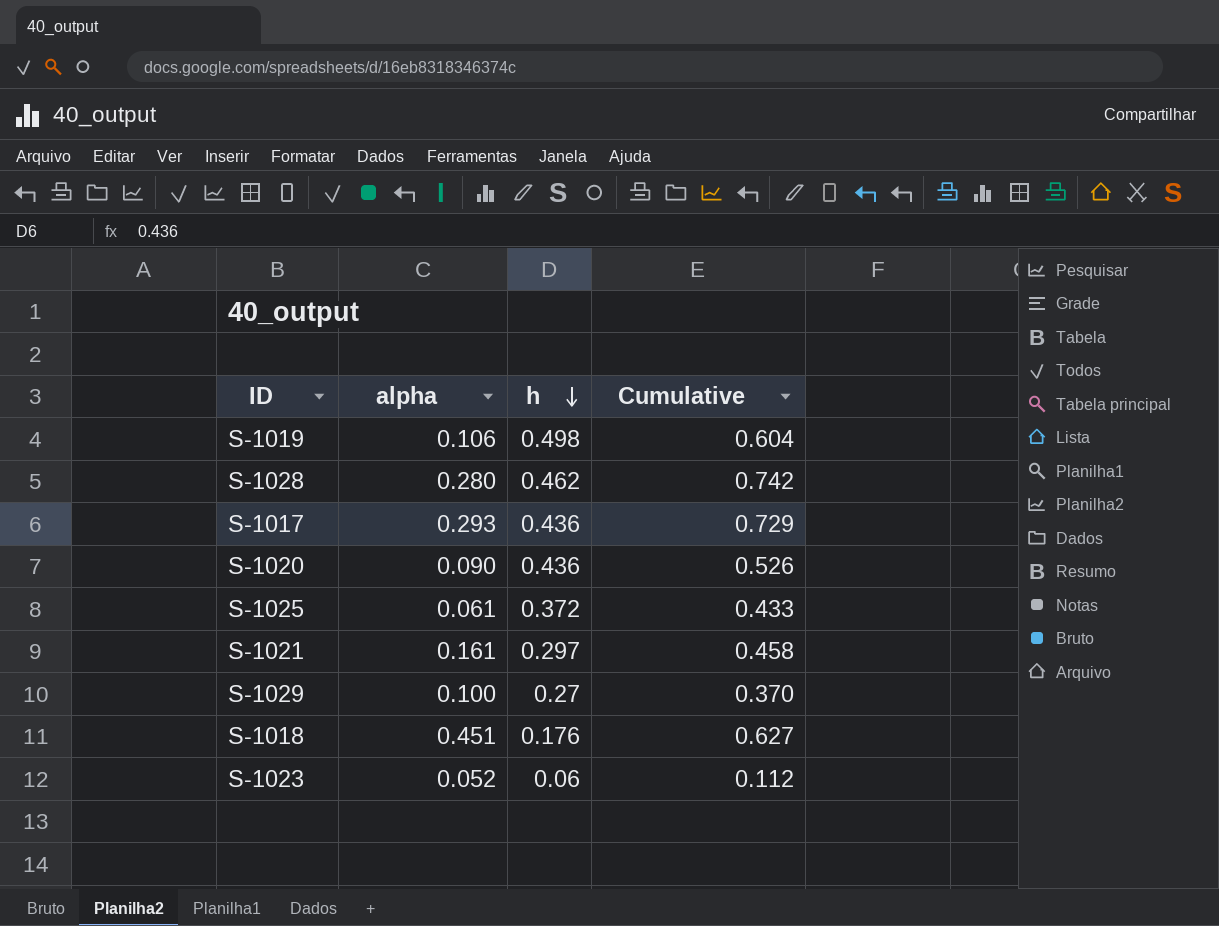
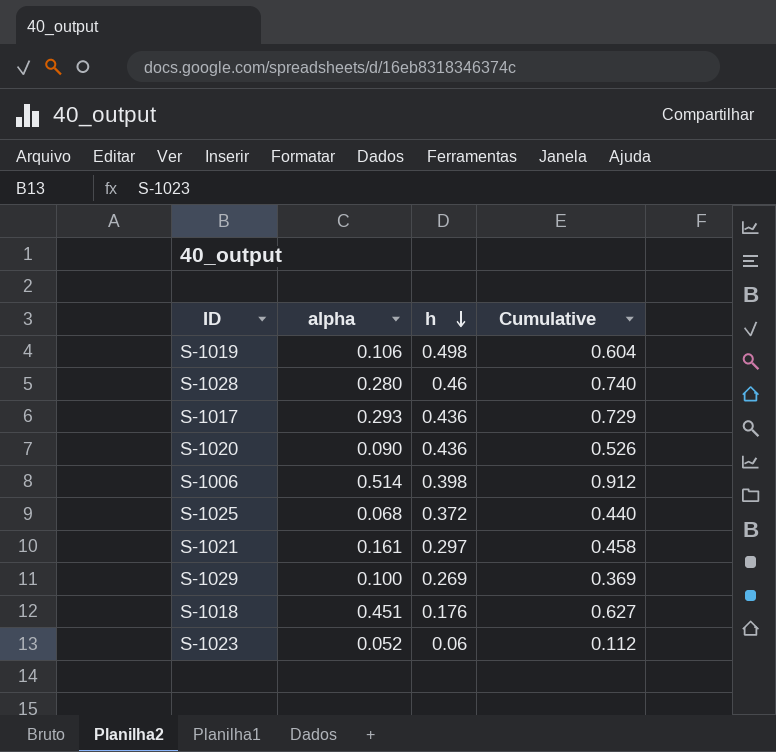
S-1028 | h: 0.462 -> 0.46
S-1028 | Cumulative: 0.742 -> 0.740
row S-1006: none -> 0.514 | 0.398 | 0.912
S-1025 | alpha: 0.061 -> 0.068
S-1025 | Cumulative: 0.433 -> 0.440
S-1029 | h: 0.27 -> 0.269
S-1029 | Cumulative: 0.370 -> 0.369

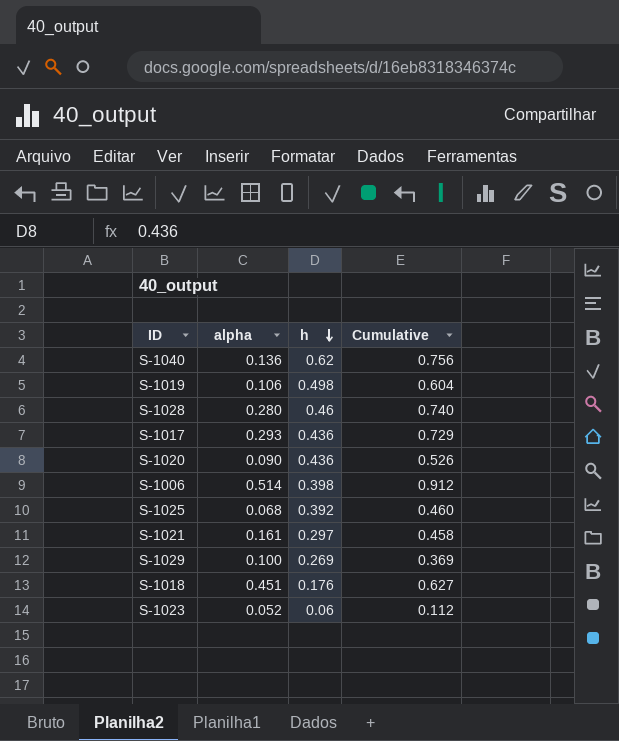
row S-1040: none -> 0.136 | 0.62 | 0.756
S-1025 | h: 0.372 -> 0.392
S-1025 | Cumulative: 0.440 -> 0.460

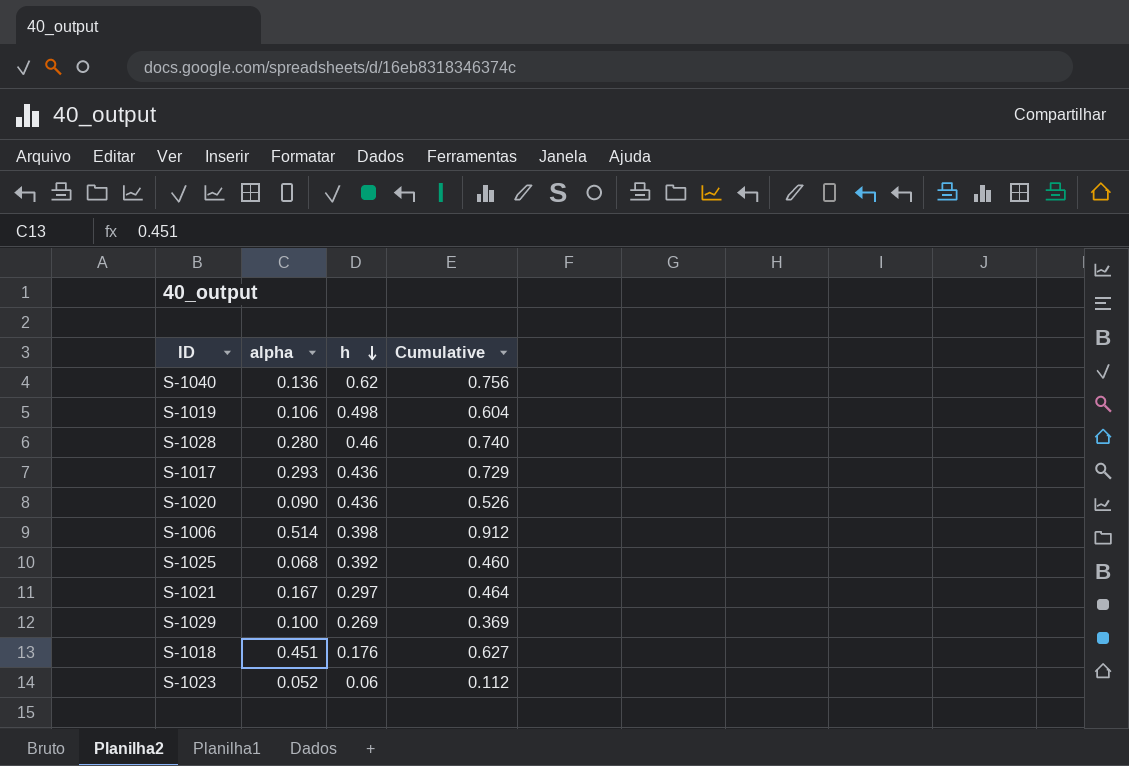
S-1021 | alpha: 0.161 -> 0.167
S-1021 | Cumulative: 0.458 -> 0.464

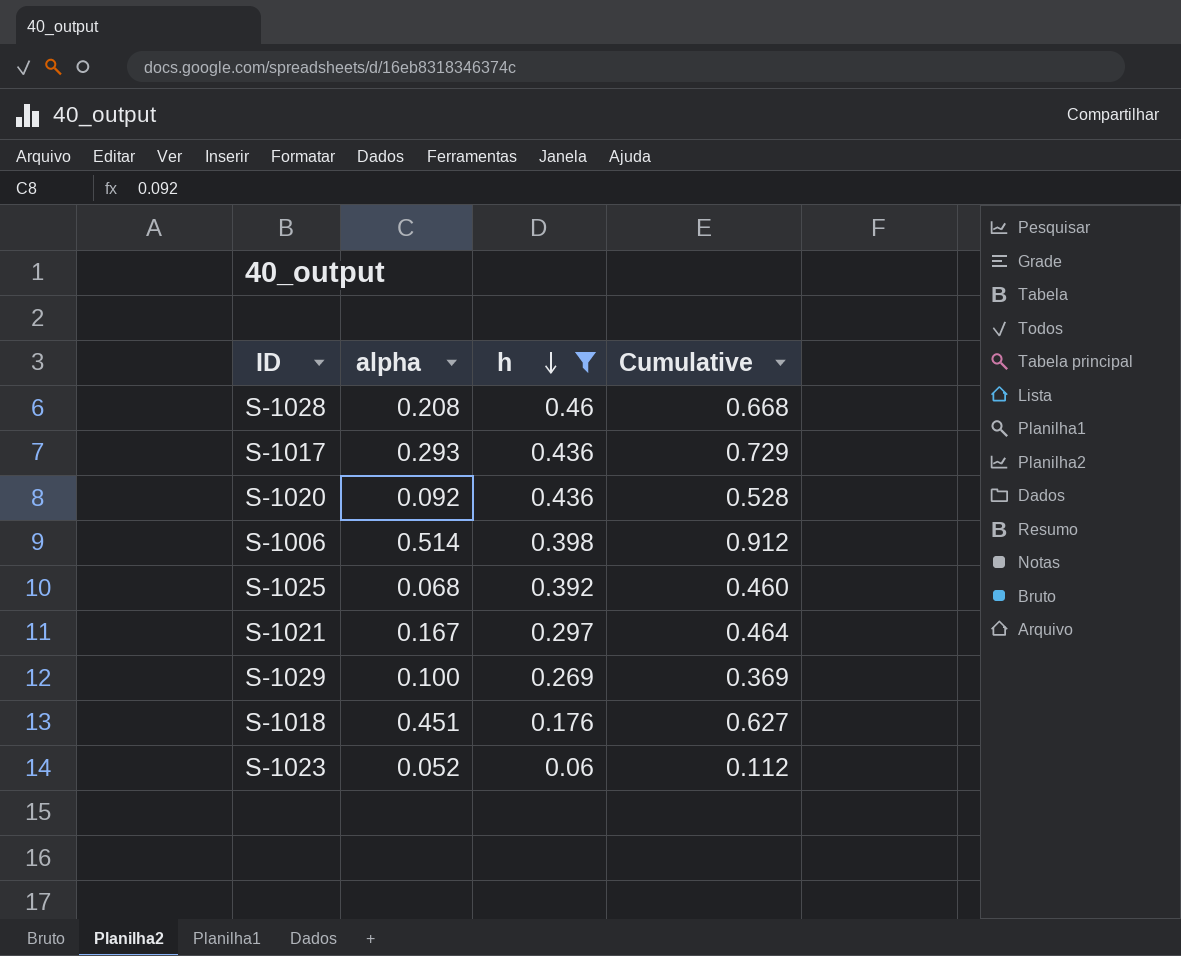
filter: none -> h <= 0.46
S-1028 | alpha: 0.280 -> 0.208
S-1028 | Cumulative: 0.740 -> 0.668
S-1020 | alpha: 0.090 -> 0.092
S-1020 | Cumulative: 0.526 -> 0.528

